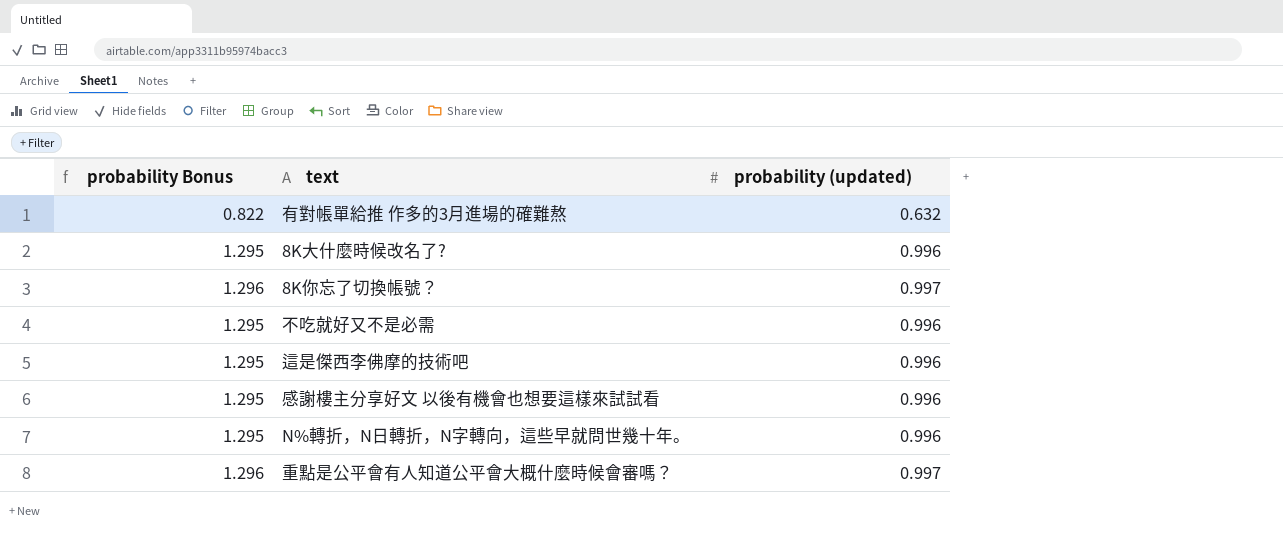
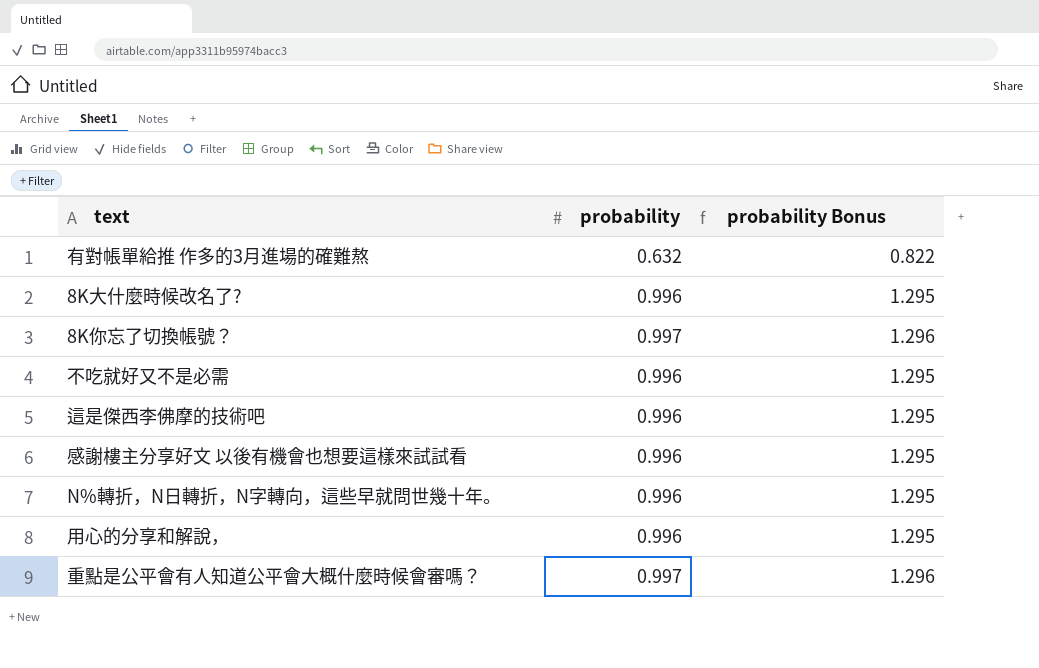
column name: probability (updated) -> probability
column probability Bonus | position: 1 -> 3
row 用心的分享和解說，: none -> 0.996 | 1.295

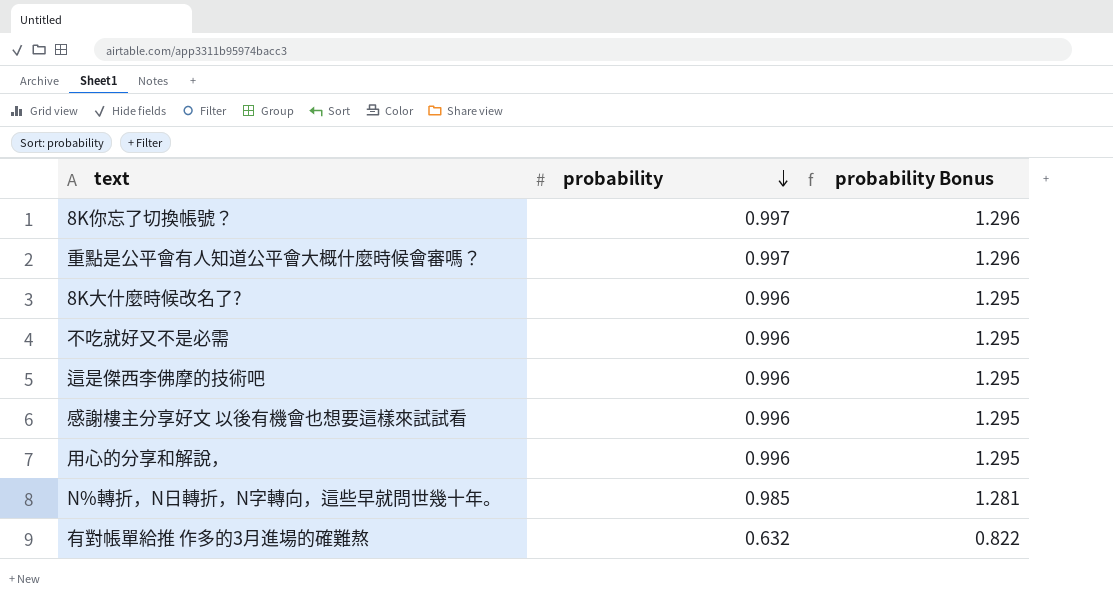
row order: none -> probability descending
N%轉折，N日轉折，N字轉向，這些早就問世幾十年。 | probability: 0.996 -> 0.985
N%轉折，N日轉折，N字轉向，這些早就問世幾十年。 | probability Bonus: 1.295 -> 1.281

